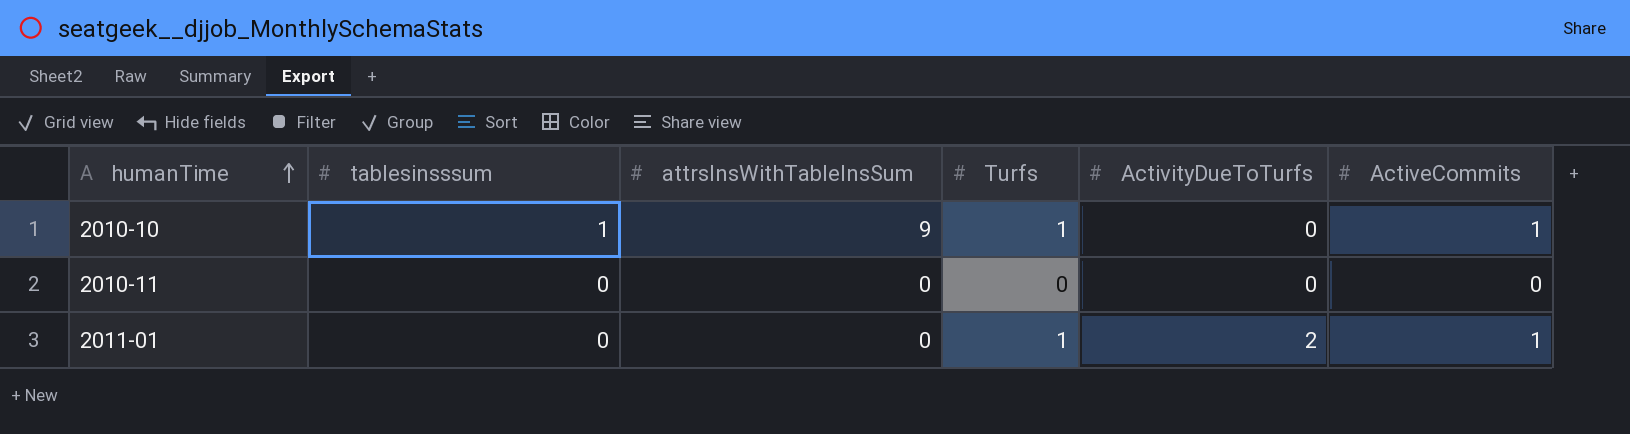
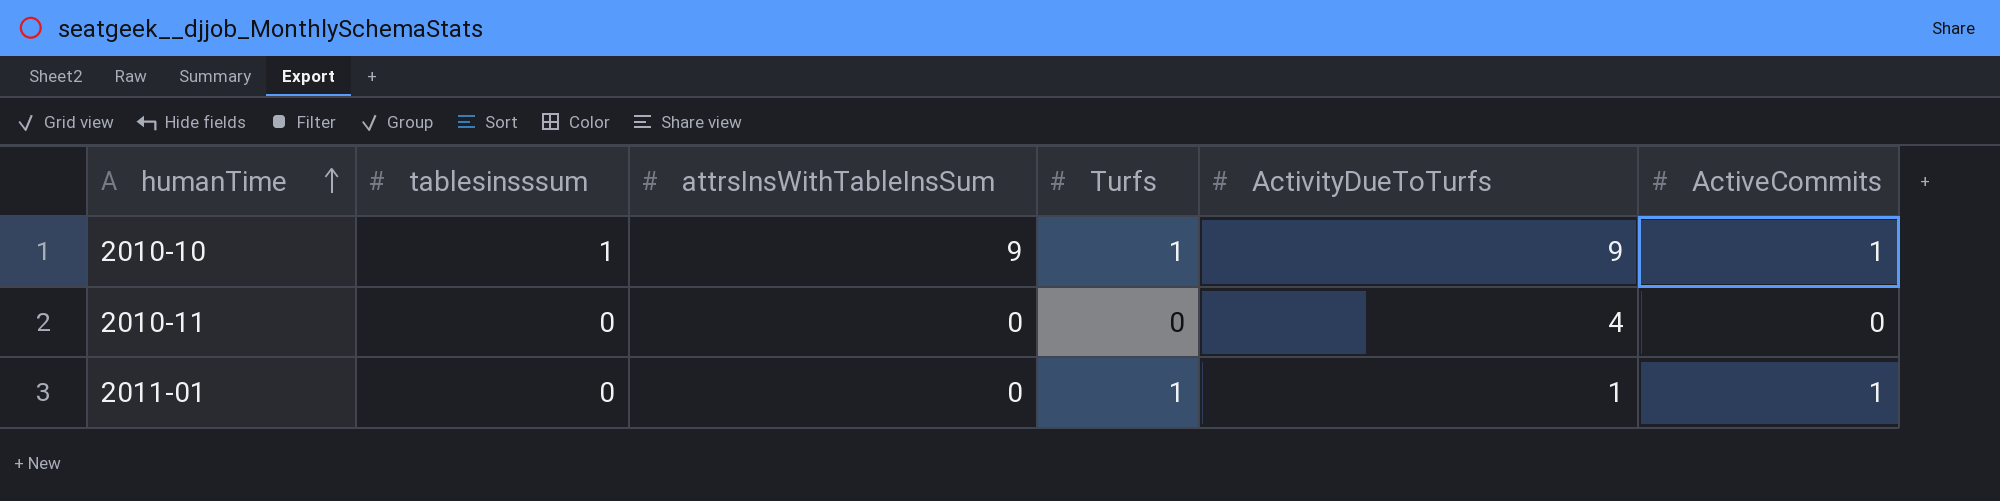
2010-10 | ActivityDueToTurfs: 0 -> 9
2010-11 | ActivityDueToTurfs: 0 -> 4
2011-01 | ActivityDueToTurfs: 2 -> 1

